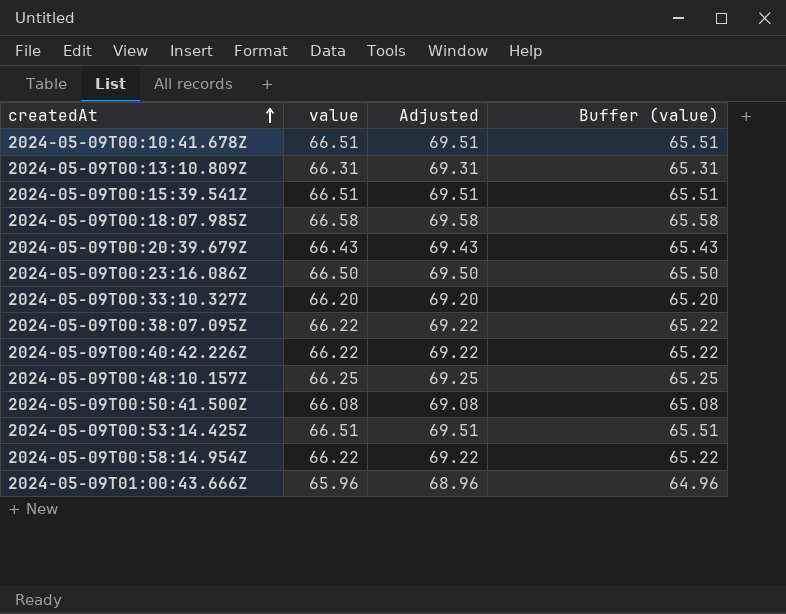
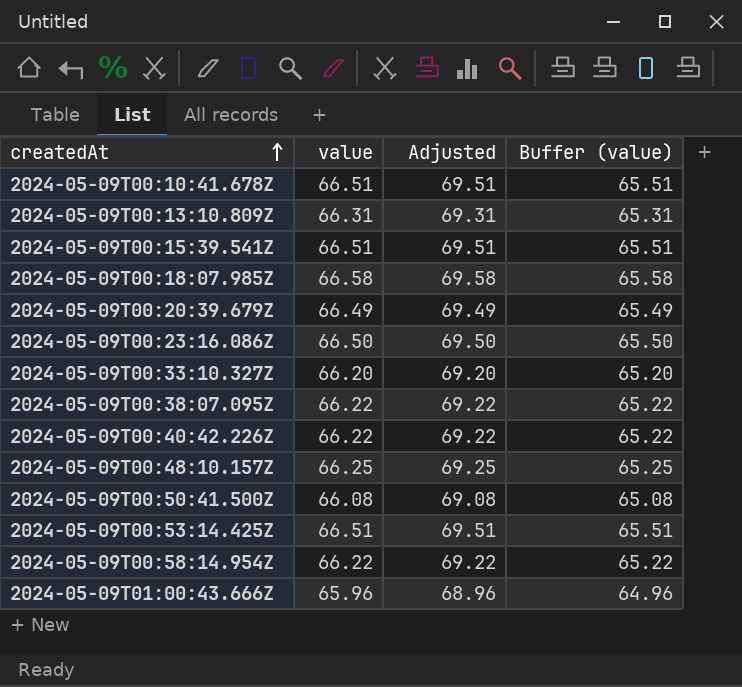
2024-05-09T00:20:39.679Z | value: 66.43 -> 66.49
2024-05-09T00:20:39.679Z | Adjusted: 69.43 -> 69.49
2024-05-09T00:20:39.679Z | Buffer (value): 65.43 -> 65.49

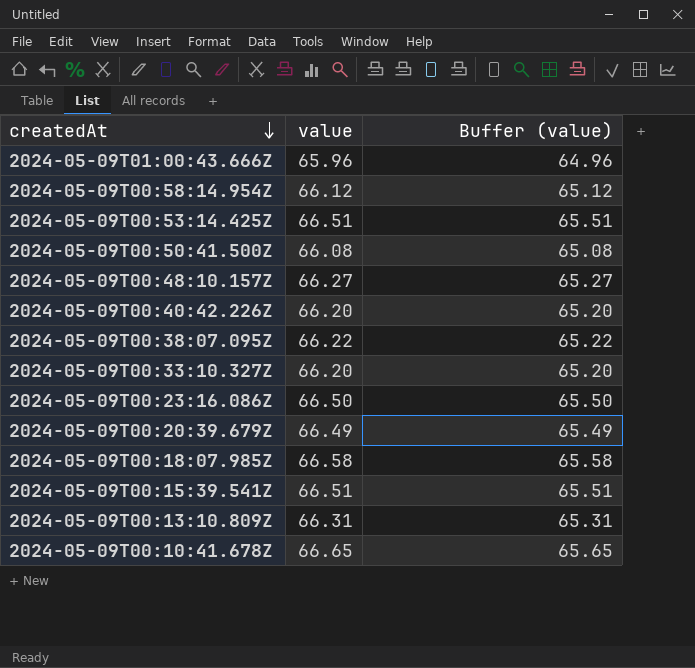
row order: createdAt ascending -> createdAt descending
column Adjusted | formula: [value] + 3 -> none
2024-05-09T00:58:14.954Z | value: 66.22 -> 66.12
2024-05-09T00:58:14.954Z | Buffer (value): 65.22 -> 65.12
2024-05-09T00:48:10.157Z | value: 66.25 -> 66.27
2024-05-09T00:48:10.157Z | Buffer (value): 65.25 -> 65.27
2024-05-09T00:40:42.226Z | value: 66.22 -> 66.20
2024-05-09T00:40:42.226Z | Buffer (value): 65.22 -> 65.20
2024-05-09T00:10:41.678Z | value: 66.51 -> 66.65
2024-05-09T00:10:41.678Z | Buffer (value): 65.51 -> 65.65

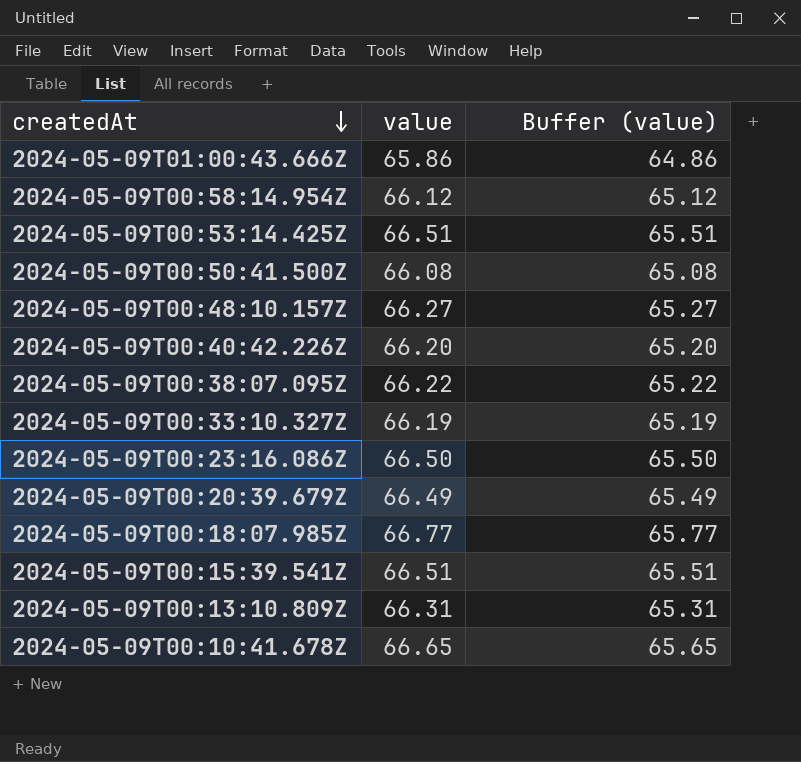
2024-05-09T01:00:43.666Z | value: 65.96 -> 65.86
2024-05-09T01:00:43.666Z | Buffer (value): 64.96 -> 64.86
2024-05-09T00:33:10.327Z | value: 66.20 -> 66.19
2024-05-09T00:33:10.327Z | Buffer (value): 65.20 -> 65.19
2024-05-09T00:18:07.985Z | value: 66.58 -> 66.77
2024-05-09T00:18:07.985Z | Buffer (value): 65.58 -> 65.77

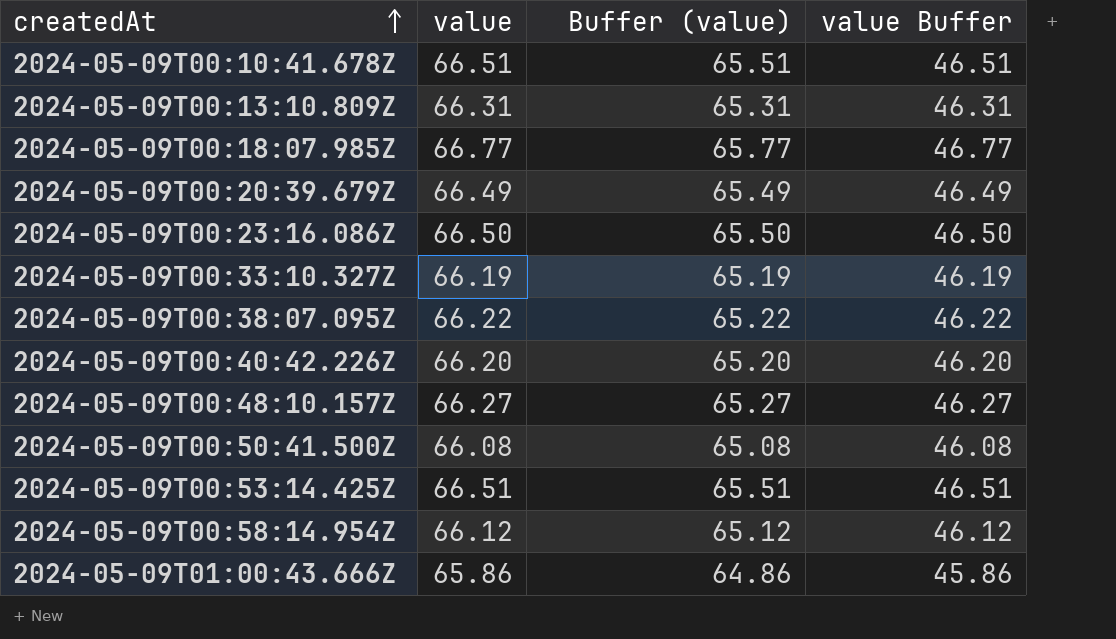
row order: createdAt descending -> createdAt ascending
column value Buffer | formula: none -> [value] - 20
row 2024-05-09T00:15:39.541Z: 66.51 | 65.51 -> none
2024-05-09T00:10:41.678Z | value: 66.65 -> 66.51
2024-05-09T00:10:41.678Z | Buffer (value): 65.65 -> 65.51

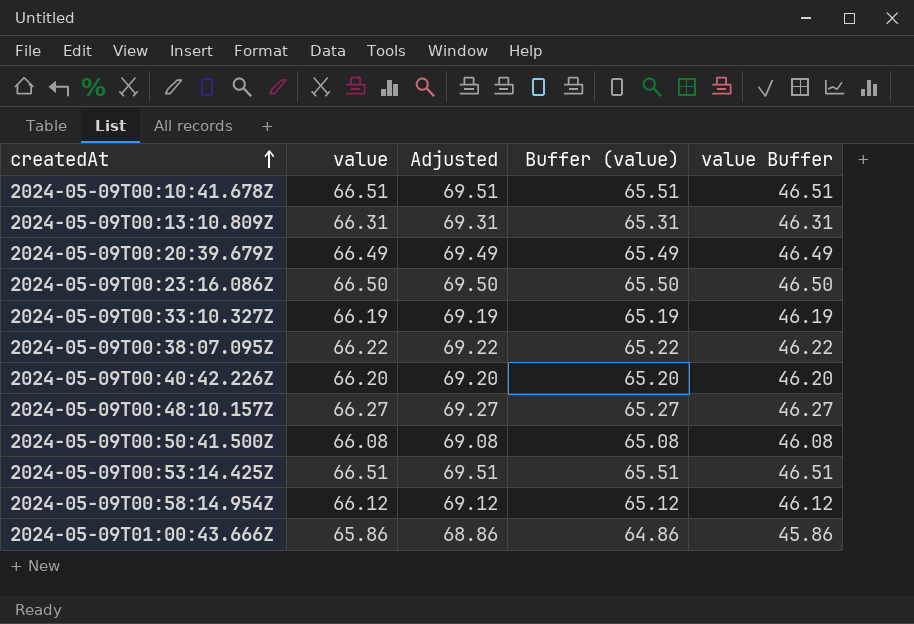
column Adjusted | formula: none -> [value] + 3
row 2024-05-09T00:18:07.985Z: 66.77 | 65.77 | 46.77 -> none

